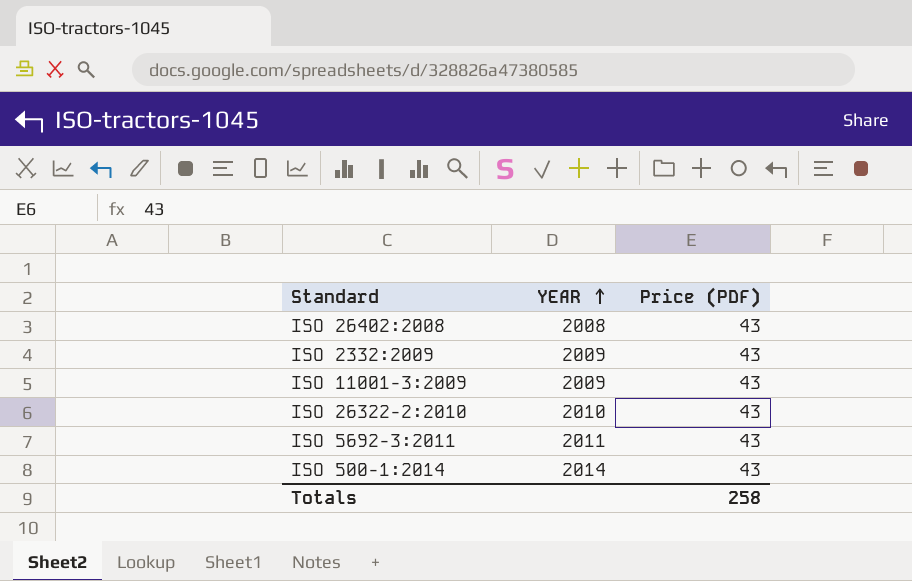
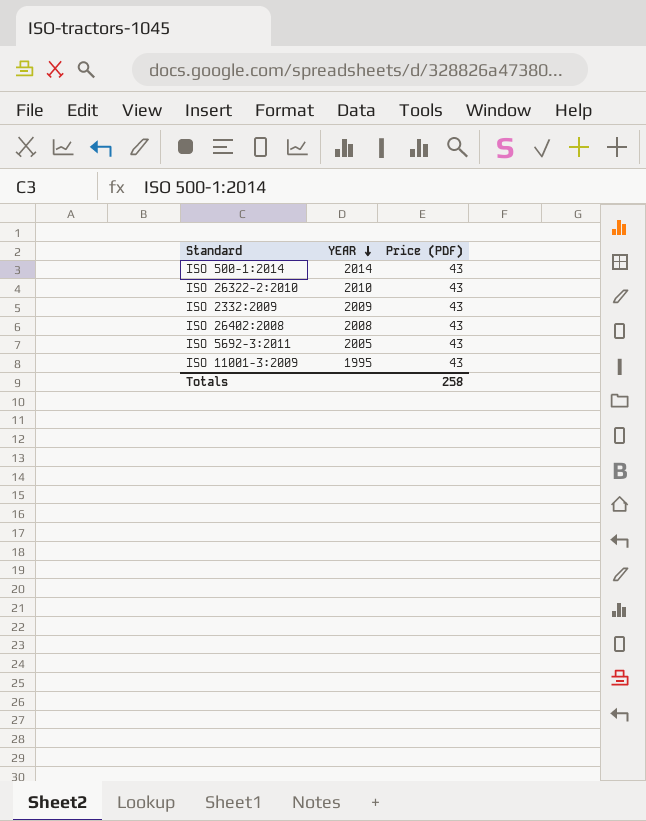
row order: YEAR ascending -> YEAR descending
ISO 5692-3:2011 | YEAR: 2011 -> 2005
ISO 11001-3:2009 | YEAR: 2009 -> 1995

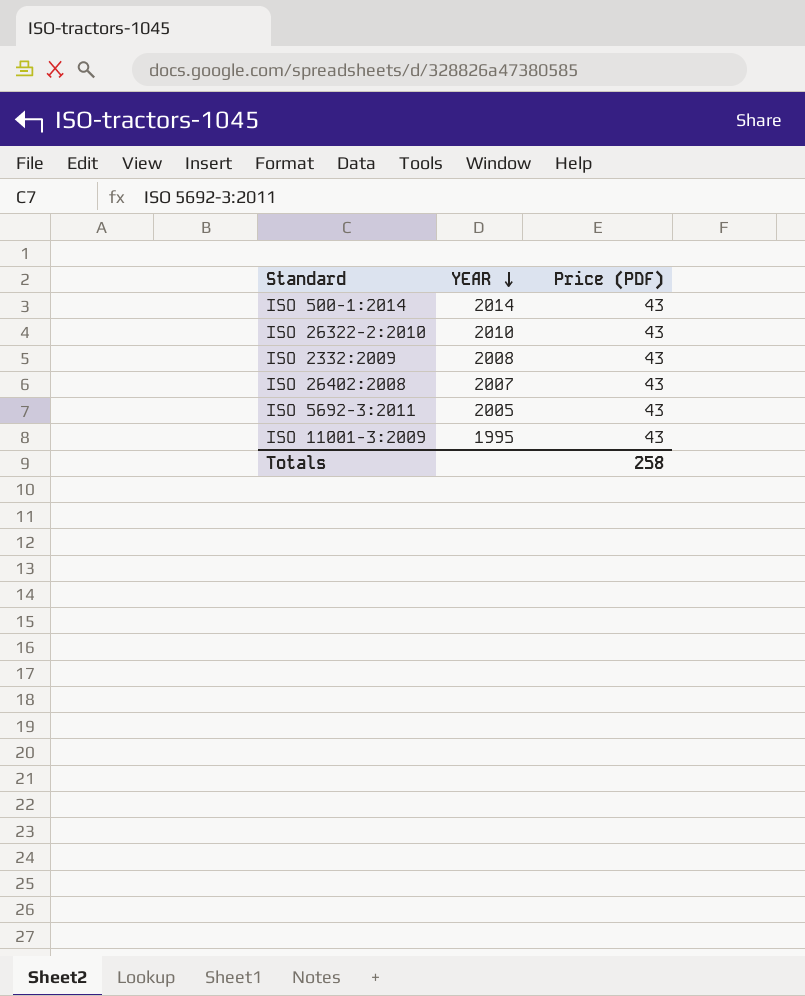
ISO 2332:2009 | YEAR: 2009 -> 2008
ISO 26402:2008 | YEAR: 2008 -> 2007

